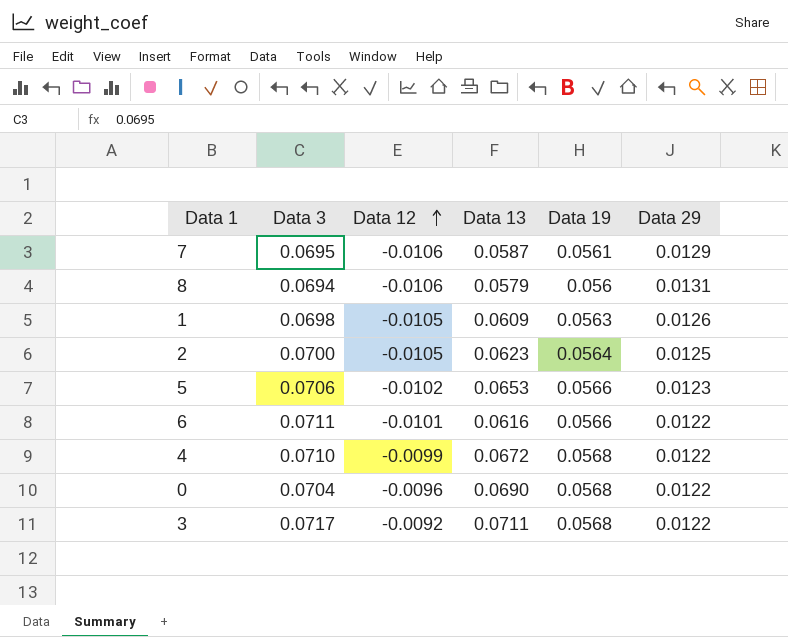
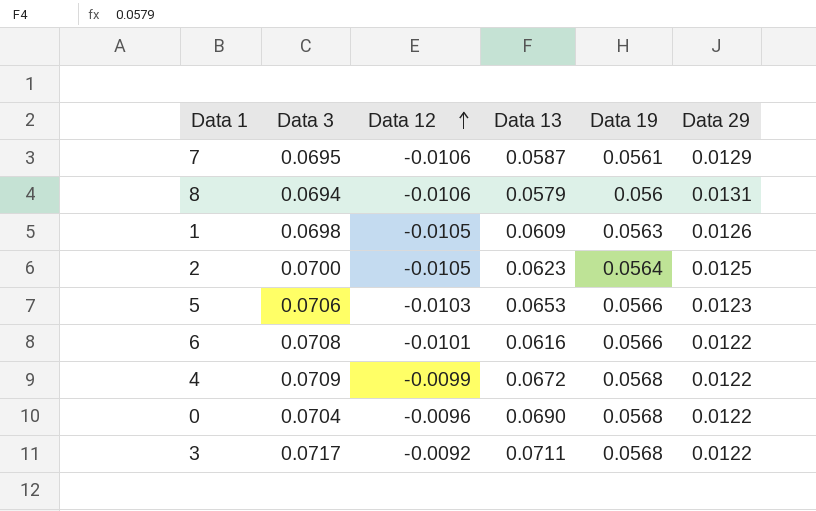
5 | Data 12: -0.0102 -> -0.0103
6 | Data 3: 0.0711 -> 0.0708
4 | Data 3: 0.0710 -> 0.0709

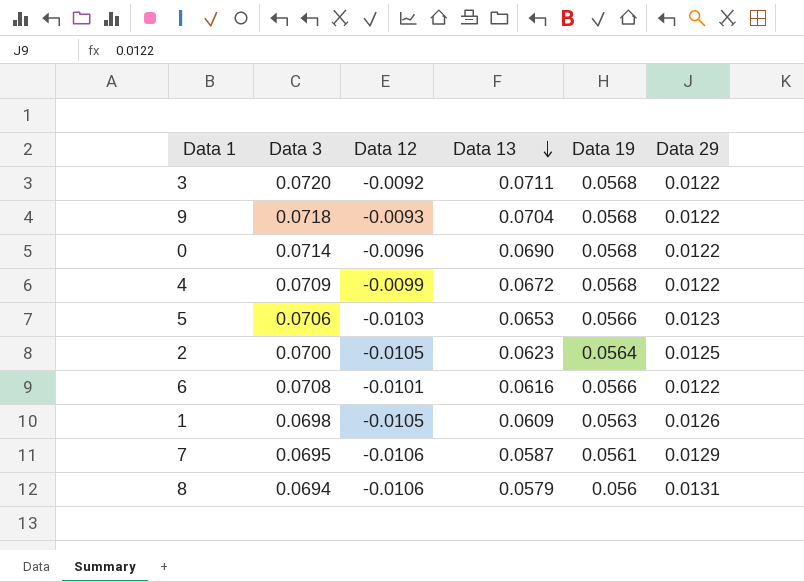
row order: Data 12 ascending -> Data 13 descending
3 | Data 3: 0.0717 -> 0.0720
row 9: none -> 0.0718 | -0.0093 | 0.0704 | 0.0568 | 0.0122
0 | Data 3: 0.0704 -> 0.0714

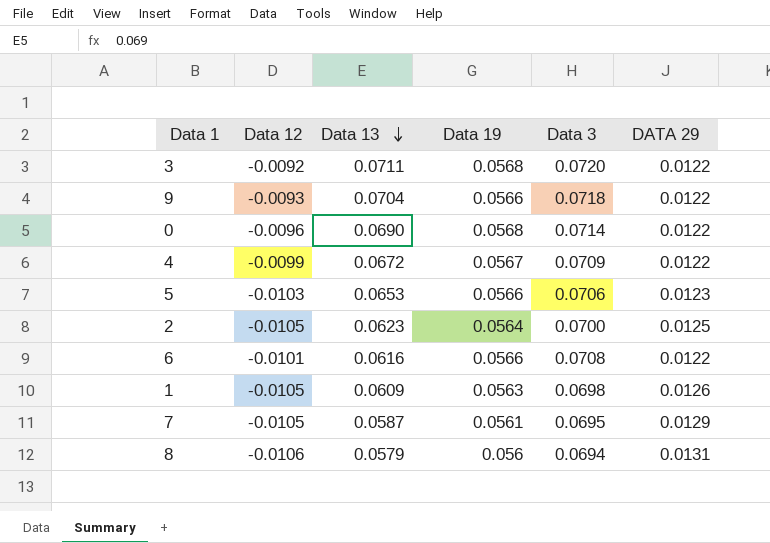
column Data 3 | position: 2 -> 5
column name: Data 29 -> DATA 29
9 | Data 19: 0.0568 -> 0.0566
4 | Data 19: 0.0568 -> 0.0567
7 | Data 12: -0.0106 -> -0.0105

